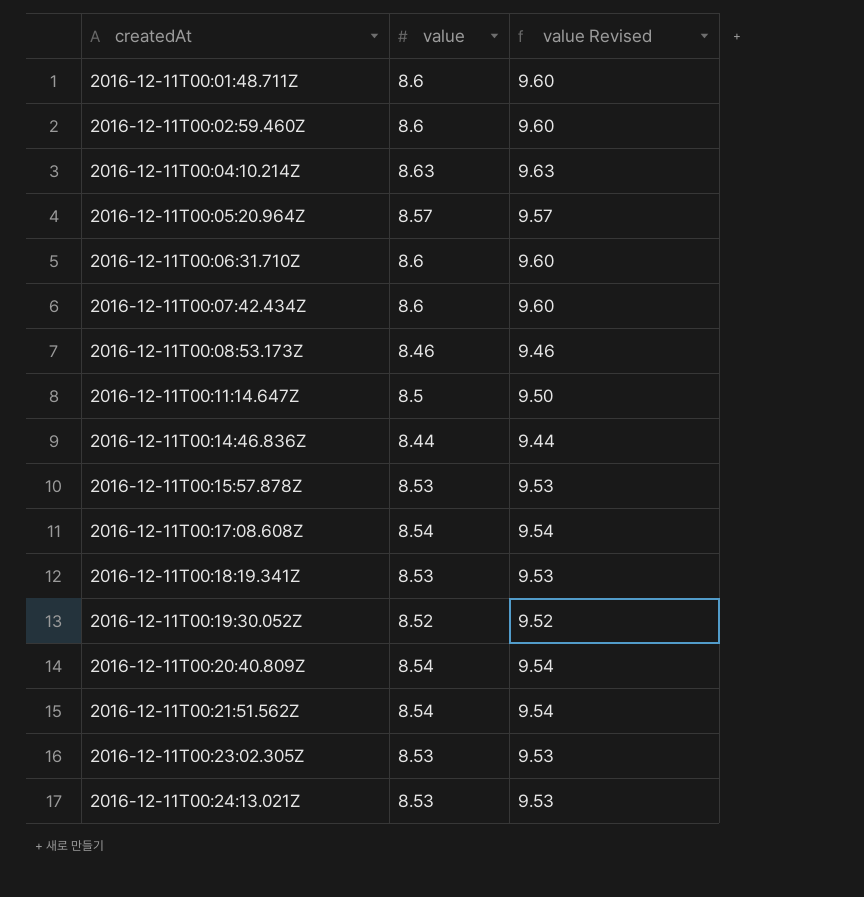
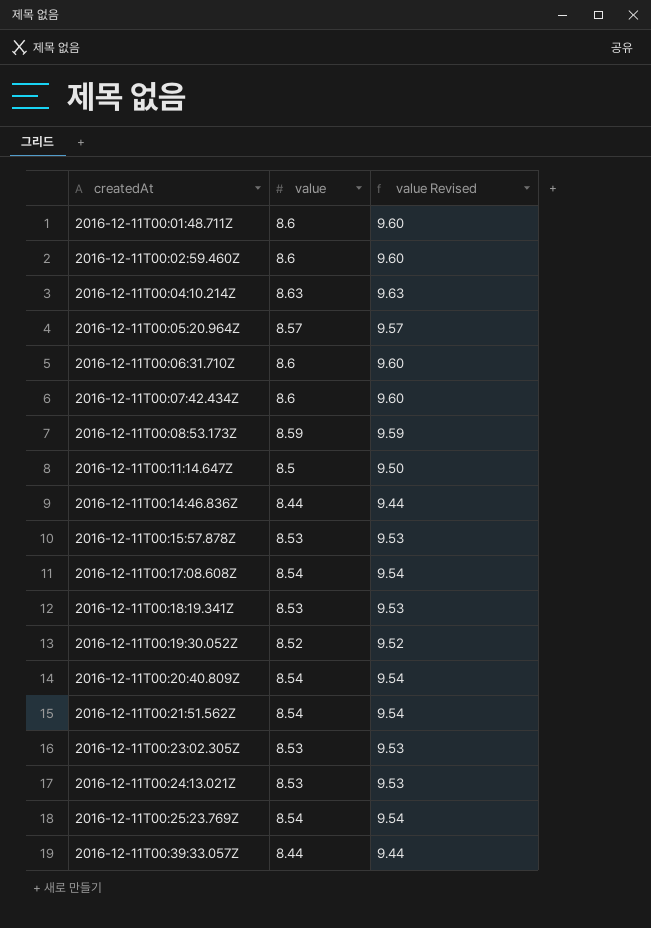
2016-12-11T00:08:53.173Z | value: 8.46 -> 8.59
2016-12-11T00:08:53.173Z | value Revised: 9.46 -> 9.59
row 2016-12-11T00:25:23.769Z: none -> 8.54 | 9.54
row 2016-12-11T00:39:33.057Z: none -> 8.44 | 9.44

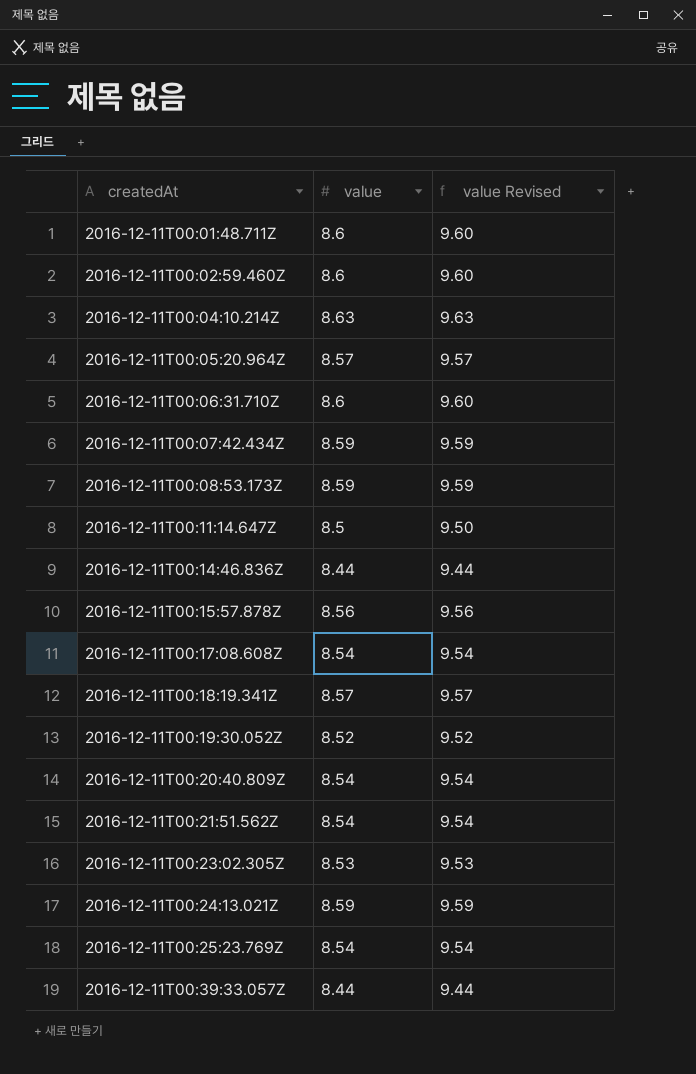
2016-12-11T00:07:42.434Z | value: 8.6 -> 8.59
2016-12-11T00:07:42.434Z | value Revised: 9.60 -> 9.59
2016-12-11T00:15:57.878Z | value: 8.53 -> 8.56
2016-12-11T00:15:57.878Z | value Revised: 9.53 -> 9.56
2016-12-11T00:18:19.341Z | value: 8.53 -> 8.57
2016-12-11T00:18:19.341Z | value Revised: 9.53 -> 9.57
2016-12-11T00:24:13.021Z | value: 8.53 -> 8.59
2016-12-11T00:24:13.021Z | value Revised: 9.53 -> 9.59

